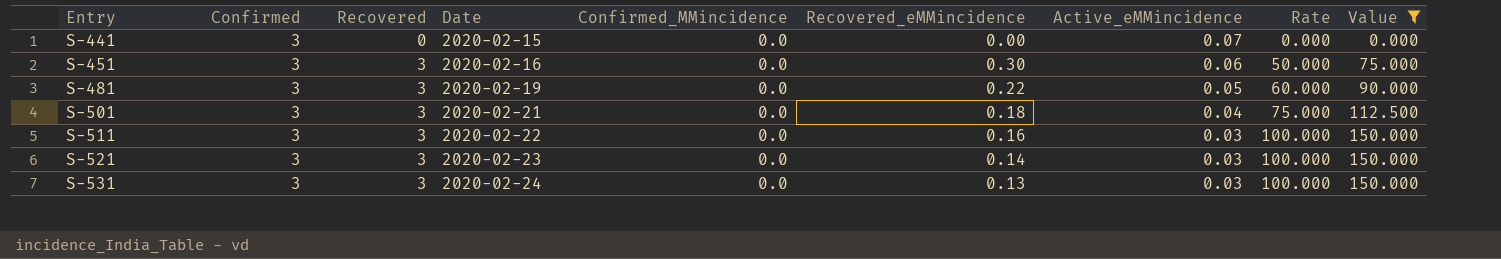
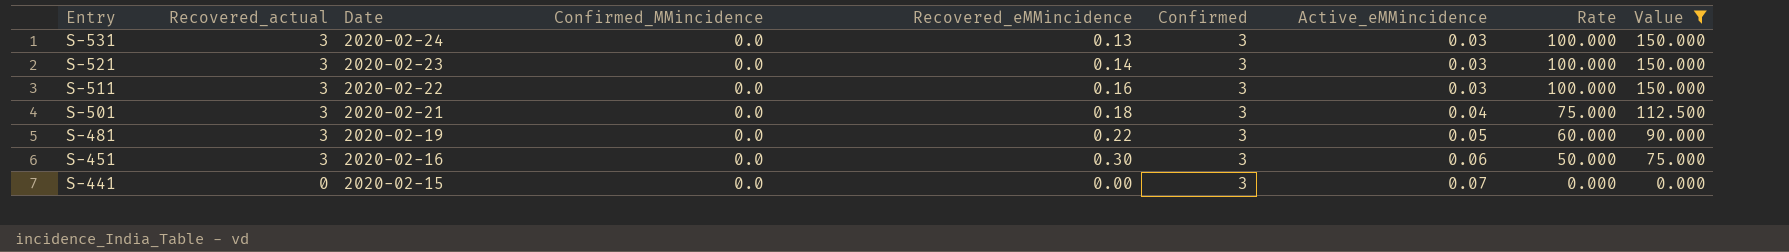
row order: Entry ascending -> Entry descending
column name: Recovered -> Recovered_actual
column Confirmed | position: 2 -> 6

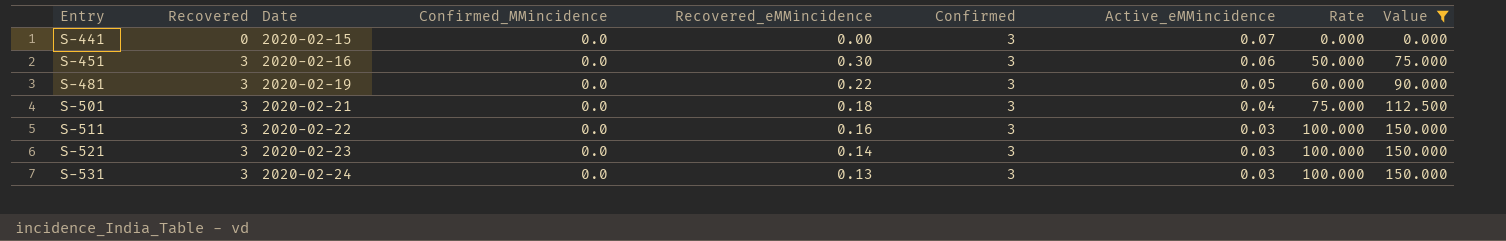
row order: Entry descending -> Entry ascending
column name: Recovered_actual -> Recovered

